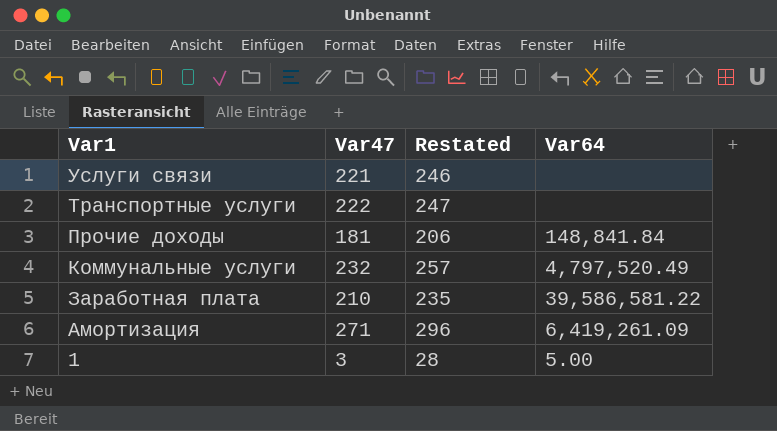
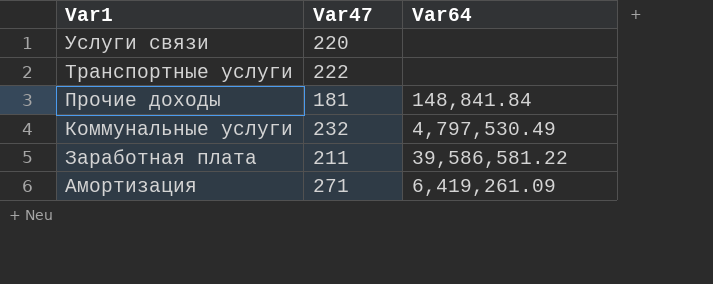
column Restated | formula: [Var47] + 25 -> none
row 1: 3 | 28 | 5.00 -> none
Услуги связи | Var47: 221 -> 220
Коммунальные услуги | Var64: 4,797,520.49 -> 4,797,530.49
Заработная плата | Var47: 210 -> 211

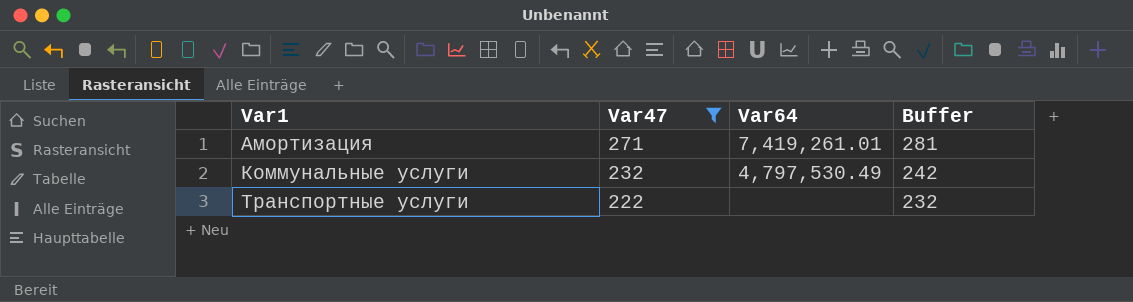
filter: none -> Var47 >= 222
row order: Var1 descending -> Var1 ascending
column Buffer | formula: none -> [Var47] + 10
Амортизация | Var64: 6,419,261.09 -> 7,419,261.01

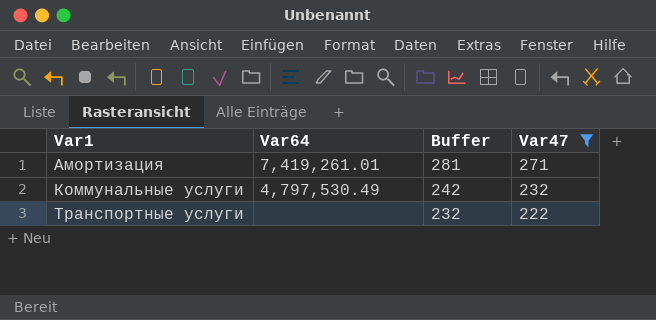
column Var47 | position: 2 -> 4

